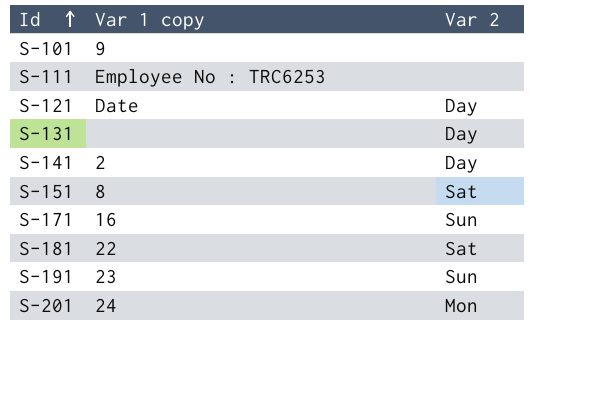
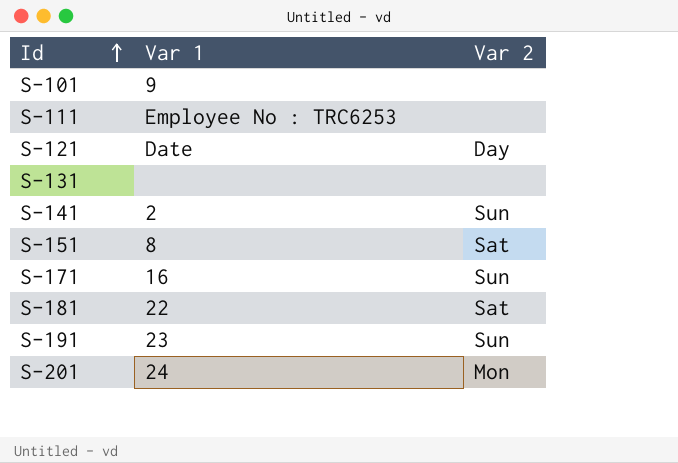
column name: Var 1 copy -> Var 1
S-131 | Var 2: Day -> none
S-141 | Var 2: Day -> Sun

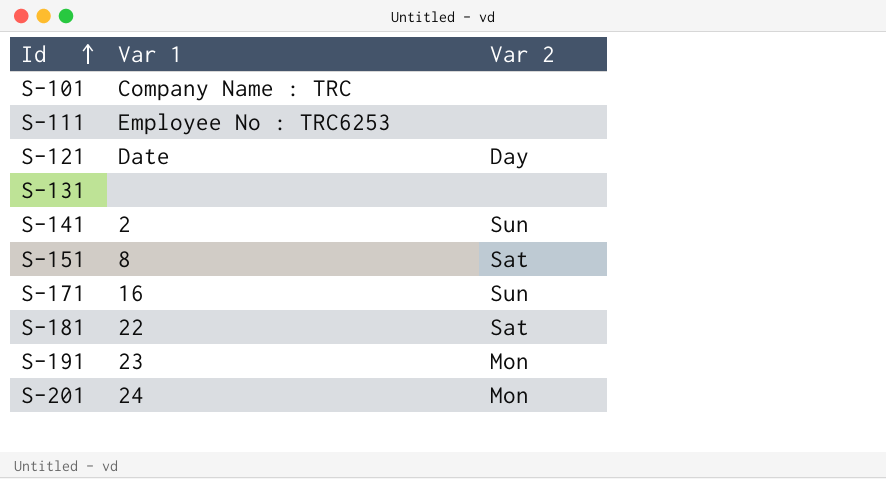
S-101 | Var 1: 9 -> Company Name : TRC
S-191 | Var 2: Sun -> Mon

